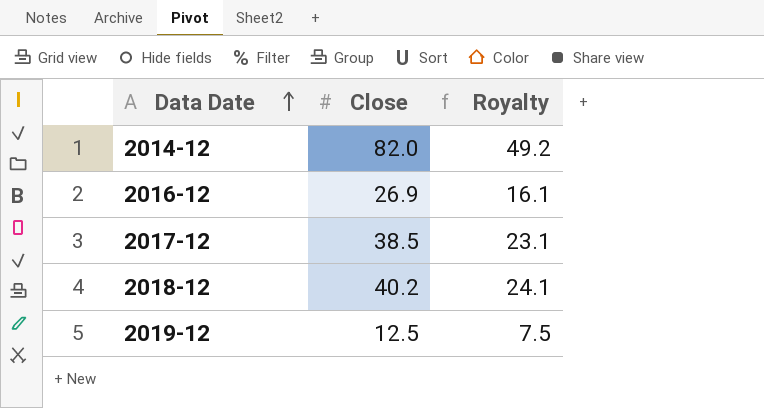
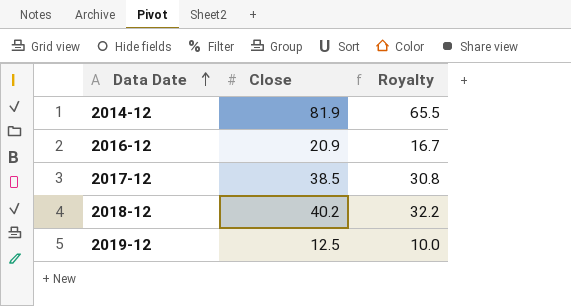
column Royalty | formula: [Close] * 0.6 -> [Close] * 0.8
2014-12 | Close: 82.0 -> 81.9
2016-12 | Close: 26.9 -> 20.9

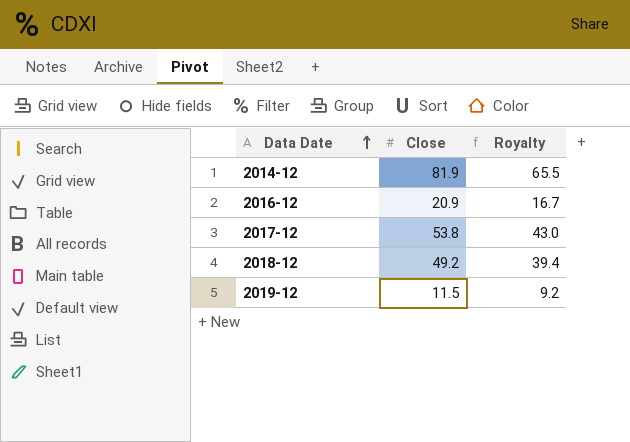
2017-12 | Close: 38.5 -> 53.8
2017-12 | Royalty: 30.8 -> 43.0
2018-12 | Close: 40.2 -> 49.2
2018-12 | Royalty: 32.2 -> 39.4
2019-12 | Close: 12.5 -> 11.5
2019-12 | Royalty: 10.0 -> 9.2

